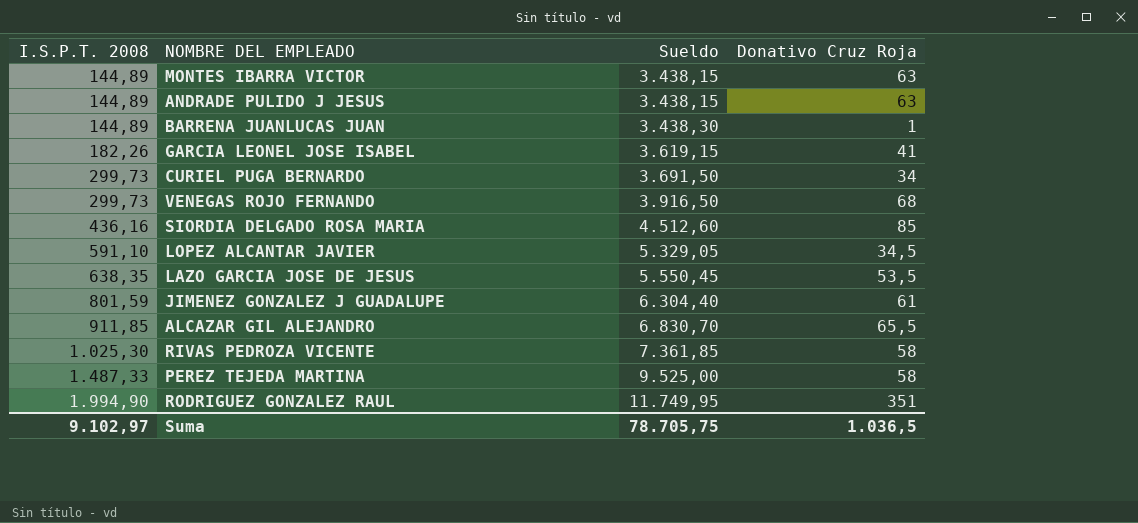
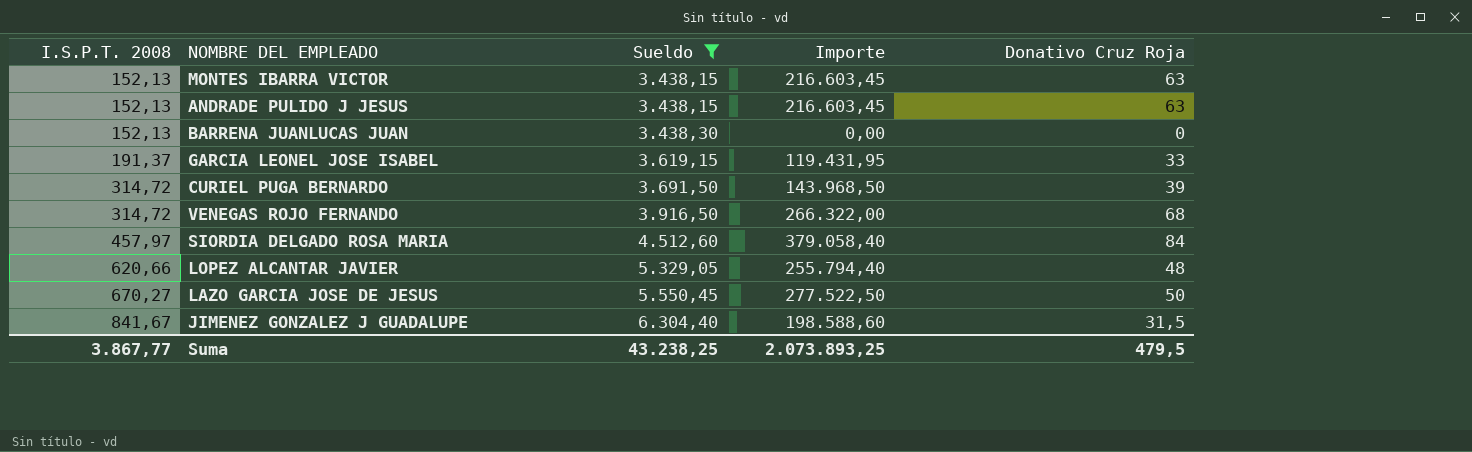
filter: none -> Sueldo <= 6.304,40
column Importe | formula: none -> [Sueldo] * [Donativo Cruz Roja]
MONTES IBARRA VICTOR | I.S.P.T. 2008: 144,89 -> 152,13
ANDRADE PULIDO J JESUS | I.S.P.T. 2008: 144,89 -> 152,13
BARRENA JUANLUCAS JUAN | I.S.P.T. 2008: 144,89 -> 152,13
BARRENA JUANLUCAS JUAN | Donativo Cruz Roja: 1 -> 0
GARCIA LEONEL JOSE ISABEL | I.S.P.T. 2008: 182,26 -> 191,37
GARCIA LEONEL JOSE ISABEL | Donativo Cruz Roja: 41 -> 33
CURIEL PUGA BERNARDO | I.S.P.T. 2008: 299,73 -> 314,72
CURIEL PUGA BERNARDO | Donativo Cruz Roja: 34 -> 39
VENEGAS ROJO FERNANDO | I.S.P.T. 2008: 299,73 -> 314,72
SIORDIA DELGADO ROSA MARIA | I.S.P.T. 2008: 436,16 -> 457,97
SIORDIA DELGADO ROSA MARIA | Donativo Cruz Roja: 85 -> 84
LOPEZ ALCANTAR JAVIER | I.S.P.T. 2008: 591,10 -> 620,66
LOPEZ ALCANTAR JAVIER | Donativo Cruz Roja: 34,5 -> 48
LAZO GARCIA JOSE DE JESUS | I.S.P.T. 2008: 638,35 -> 670,27
LAZO GARCIA JOSE DE JESUS | Donativo Cruz Roja: 53,5 -> 50
JIMENEZ GONZALEZ J GUADALUPE | I.S.P.T. 2008: 801,59 -> 841,67
JIMENEZ GONZALEZ J GUADALUPE | Donativo Cruz Roja: 61 -> 31,5
Suma | I.S.P.T. 2008: 9.102,97 -> 3.867,77
Suma | Sueldo: 78.705,75 -> 43.238,25
Suma | Donativo Cruz Roja: 1.036,5 -> 479,5

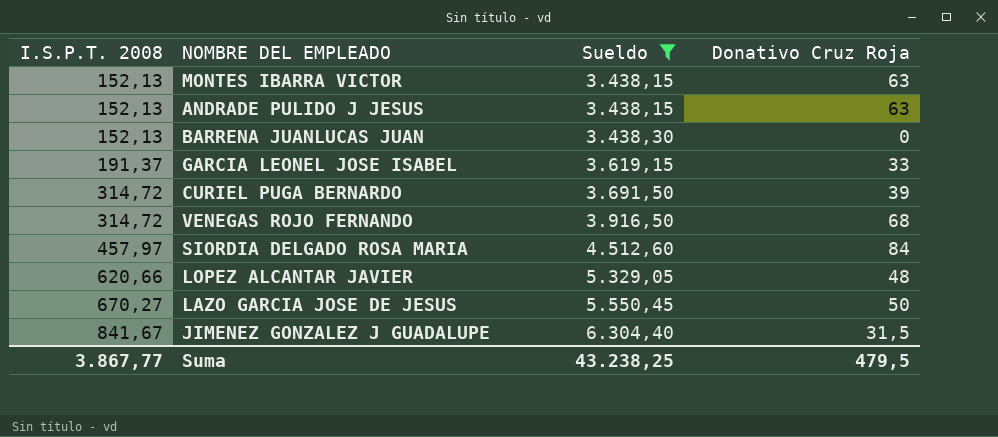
column Importe | formula: [Sueldo] * [Donativo Cruz Roja] -> none

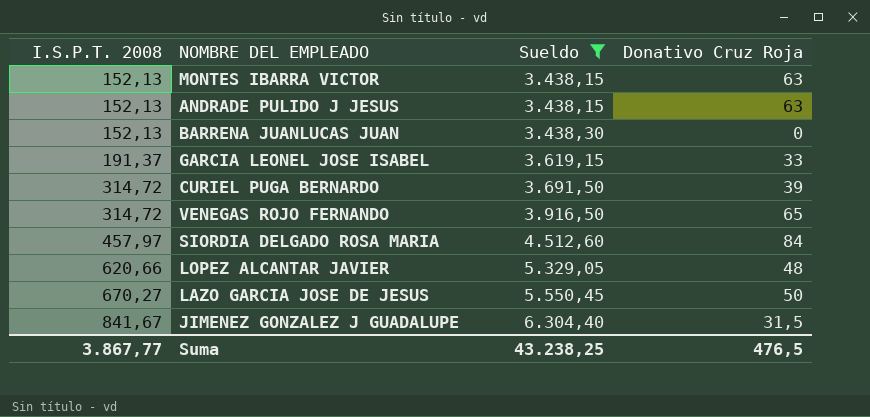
VENEGAS ROJO FERNANDO | Donativo Cruz Roja: 68 -> 65
Suma | Donativo Cruz Roja: 479,5 -> 476,5

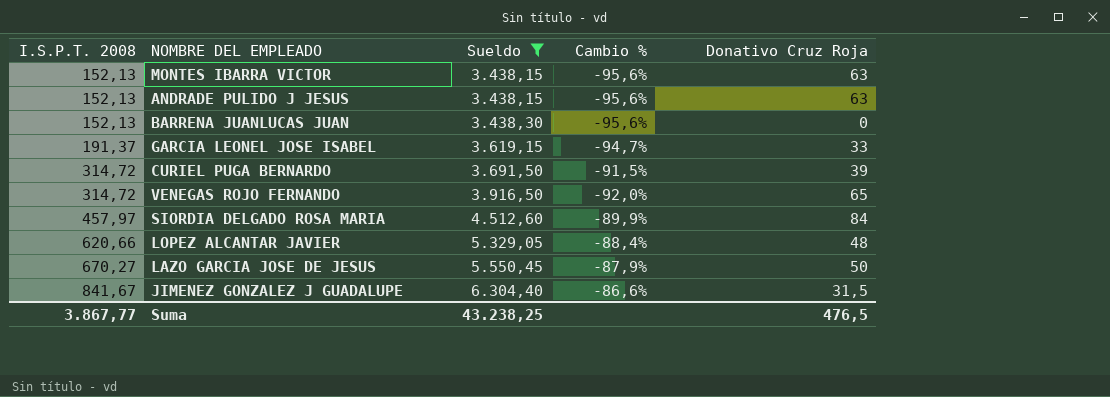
column Cambio % | formula: none -> ([I.S.P.T. 2008] - [Sueldo]) / [Sueldo]

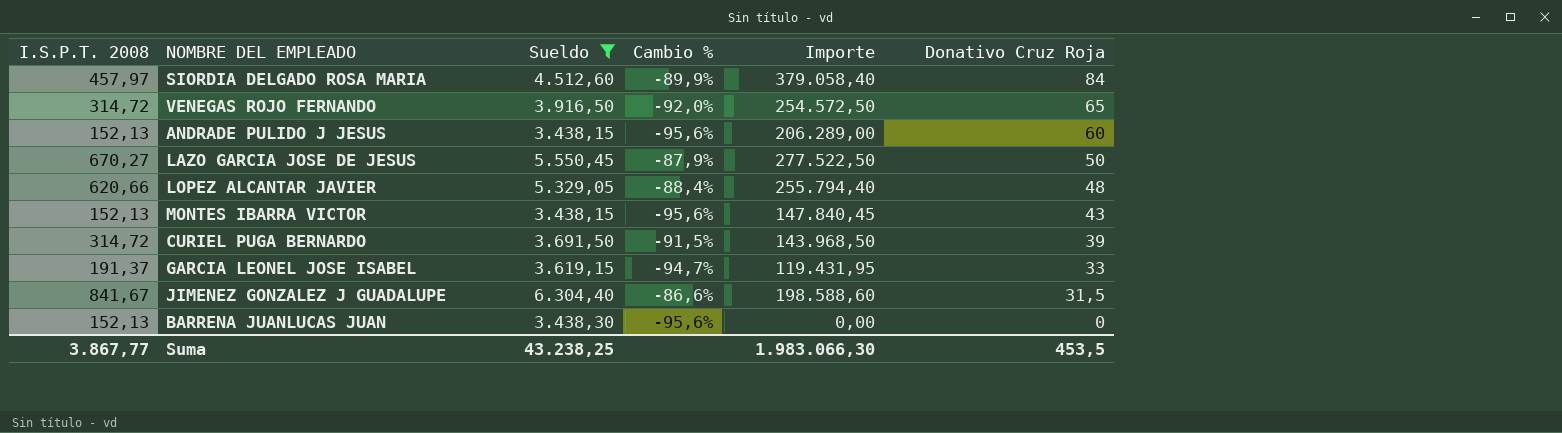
row order: I.S.P.T. 2008 ascending -> Donativo Cruz Roja descending
column Importe | formula: none -> [Sueldo] * [Donativo Cruz Roja]
ANDRADE PULIDO J JESUS | Donativo Cruz Roja: 63 -> 60
MONTES IBARRA VICTOR | Donativo Cruz Roja: 63 -> 43
Suma | Donativo Cruz Roja: 476,5 -> 453,5

